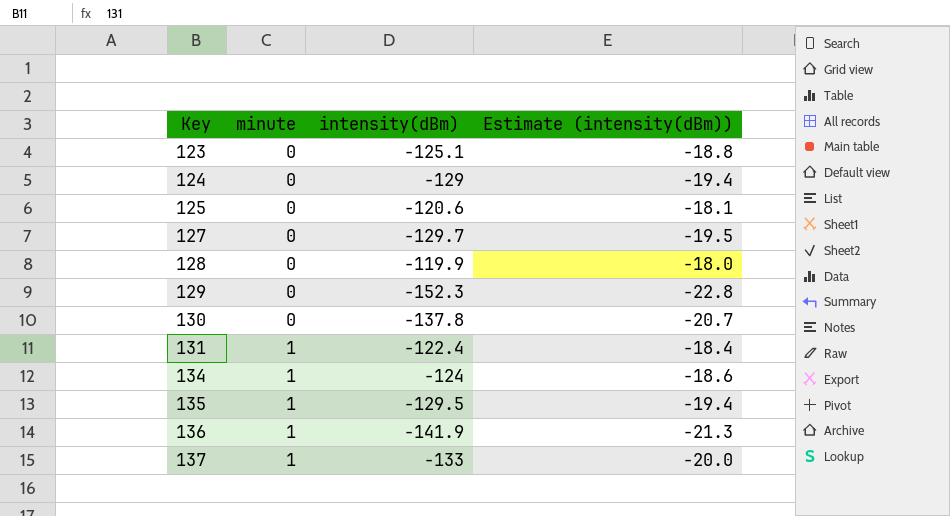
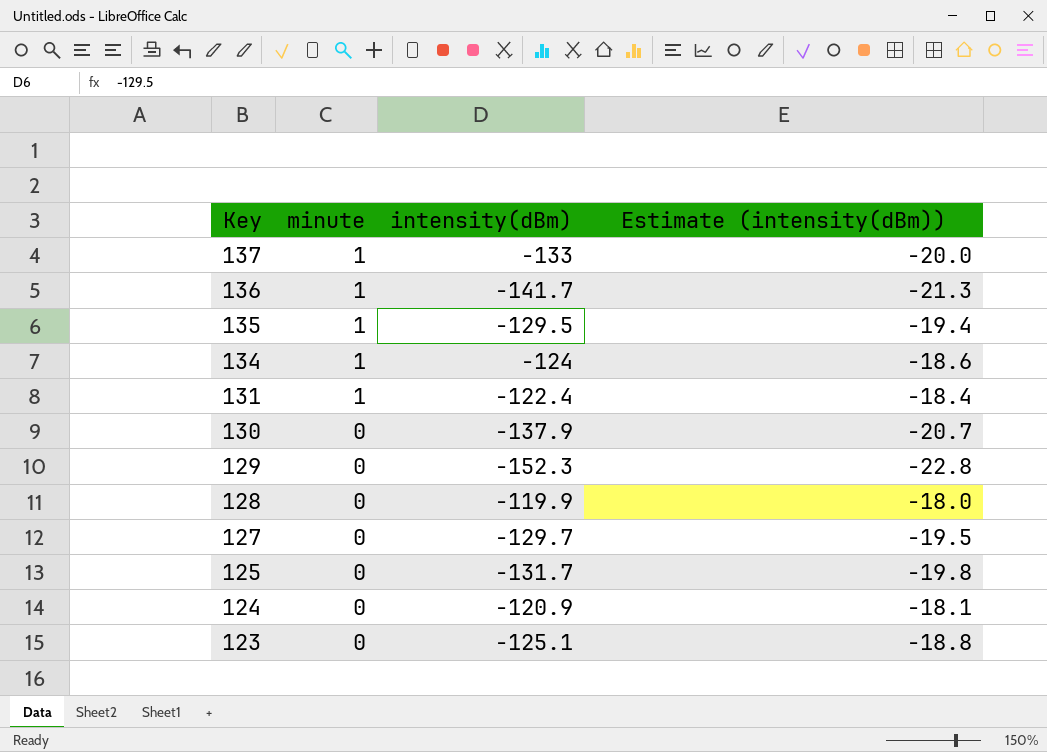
row order: Key ascending -> Key descending
136 | intensity(dBm): -141.9 -> -141.7
130 | intensity(dBm): -137.8 -> -137.9
125 | intensity(dBm): -120.6 -> -131.7
125 | Estimate (intensity(dBm)): -18.1 -> -19.8
124 | intensity(dBm): -129 -> -120.9
124 | Estimate (intensity(dBm)): -19.4 -> -18.1

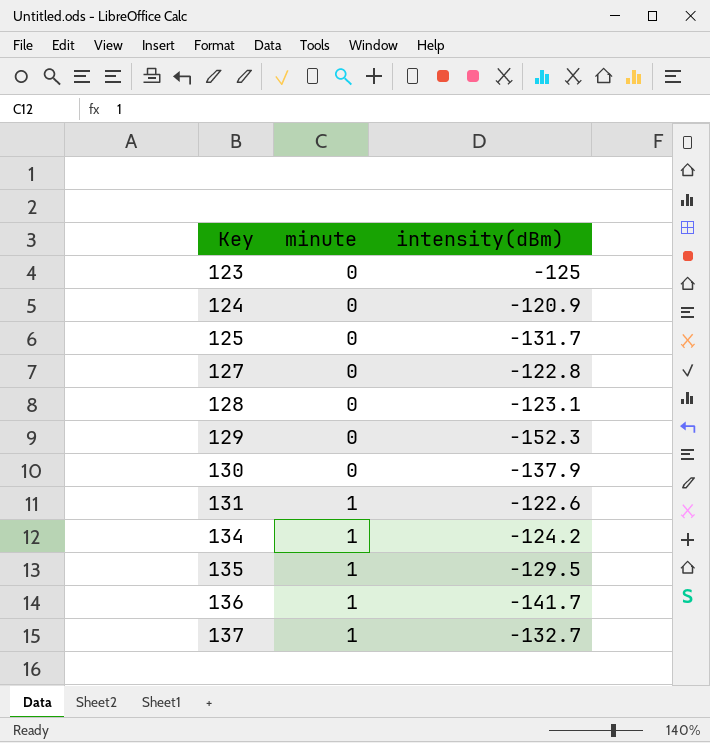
row order: Key descending -> Key ascending
column Estimate (intensity(dBm)) | formula: [intensity(dBm)] * 0.15 -> none
123 | intensity(dBm): -125.1 -> -125
127 | intensity(dBm): -129.7 -> -122.8
128 | intensity(dBm): -119.9 -> -123.1
131 | intensity(dBm): -122.4 -> -122.6
134 | intensity(dBm): -124 -> -124.2
137 | intensity(dBm): -133 -> -132.7

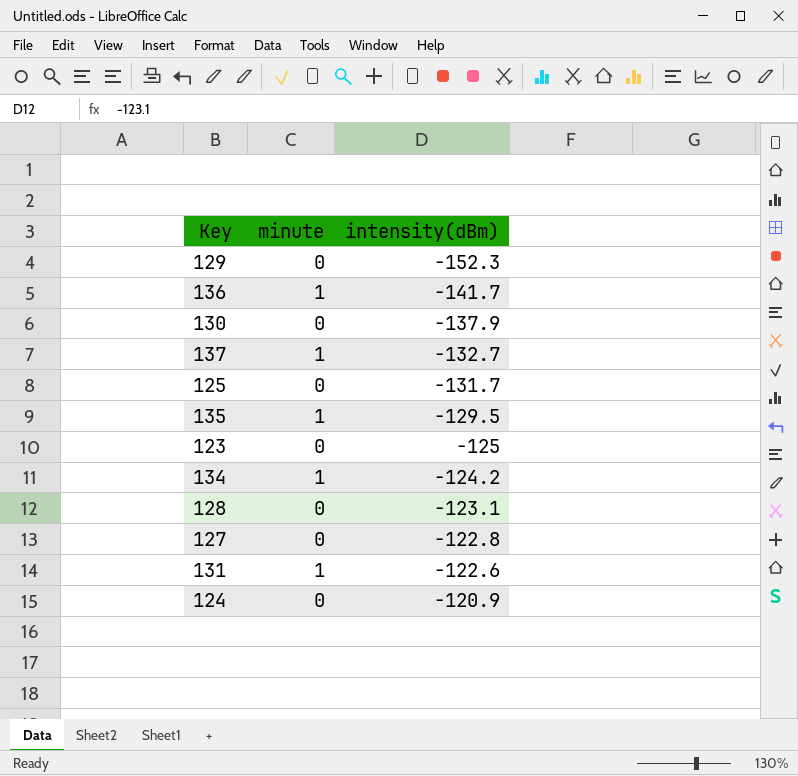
row order: Key ascending -> intensity(dBm) ascending

